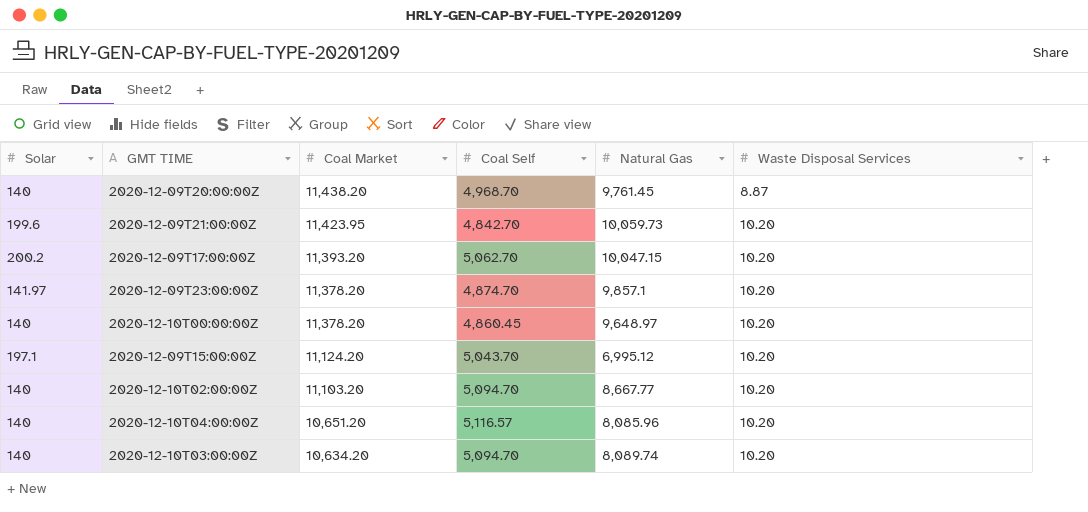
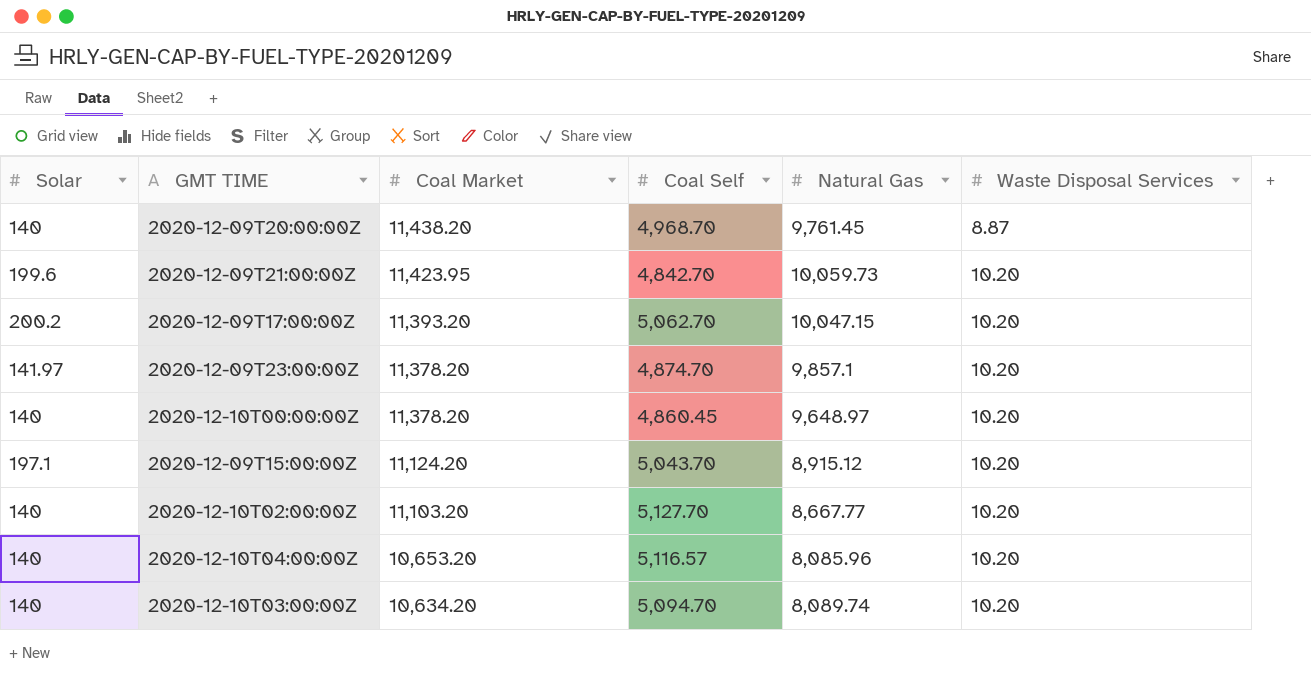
2020-12-09T15:00:00Z | Natural Gas: 6,995.12 -> 8,915.12
2020-12-10T02:00:00Z | Coal Self: 5,094.70 -> 5,127.70
2020-12-10T04:00:00Z | Coal Market: 10,651.20 -> 10,653.20

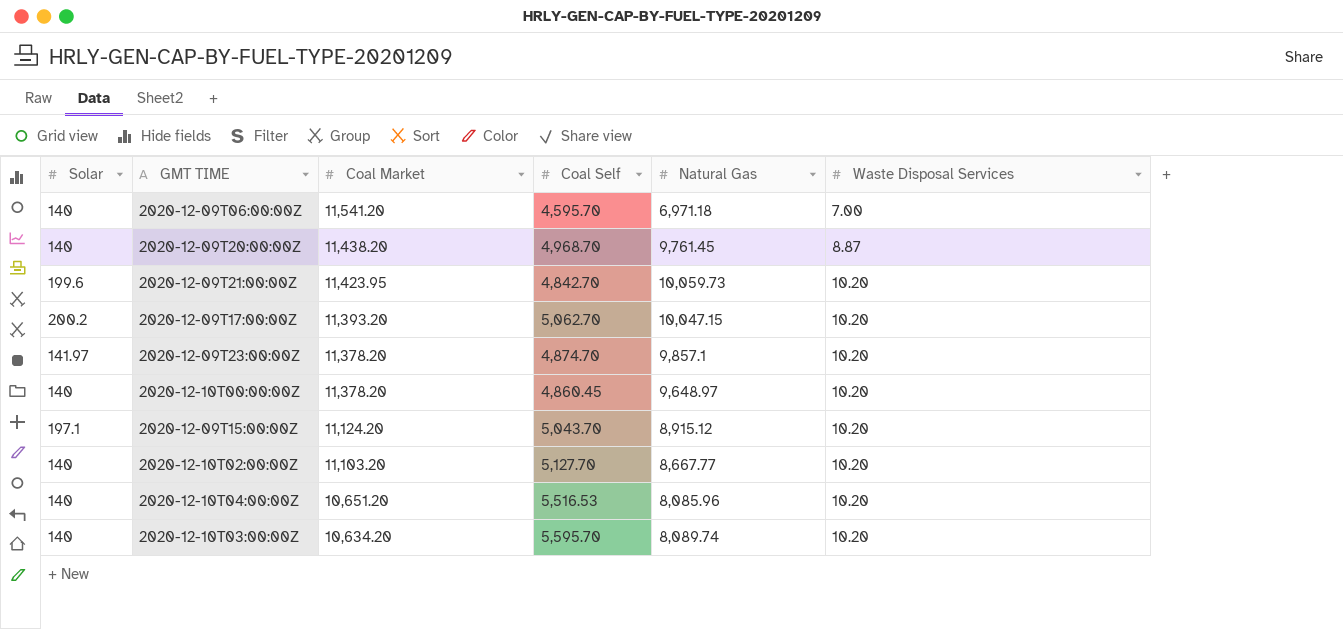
row 2020-12-09T06:00:00Z: none -> 140 | 11,541.20 | 4,595.70 | 6,971.18 | 7.00
2020-12-10T04:00:00Z | Coal Market: 10,653.20 -> 10,651.20
2020-12-10T04:00:00Z | Coal Self: 5,116.57 -> 5,516.53
2020-12-10T03:00:00Z | Coal Self: 5,094.70 -> 5,595.70

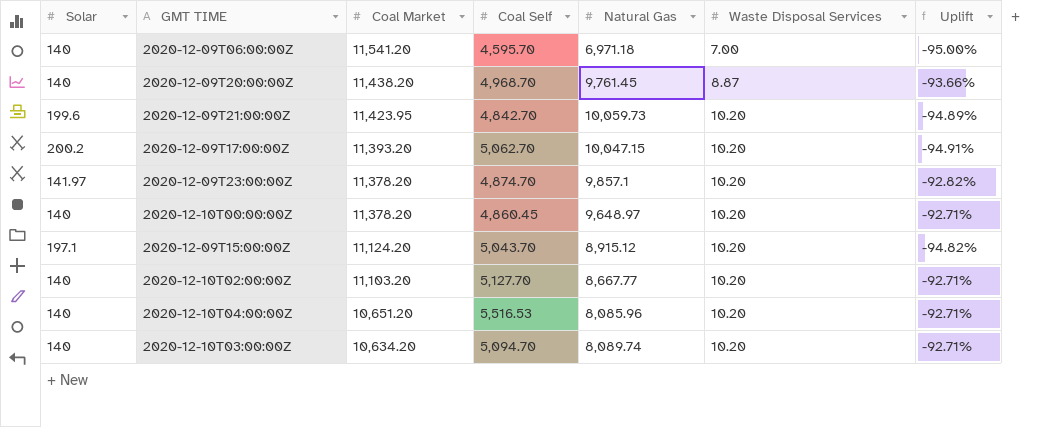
column Uplift | formula: none -> ([Waste Disposal Services] - [Solar]) / [Solar]
2020-12-10T03:00:00Z | Coal Self: 5,595.70 -> 5,094.70

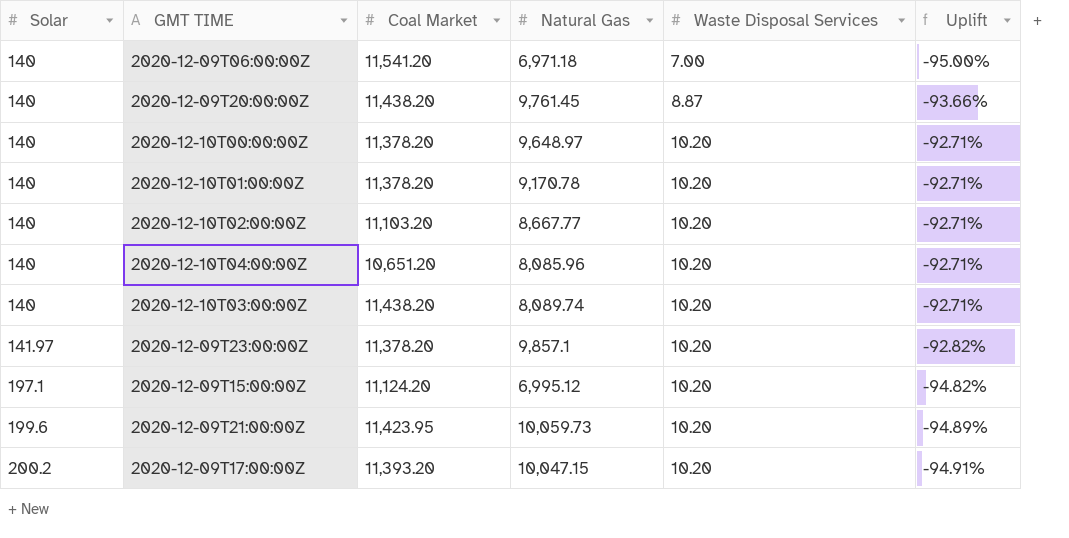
row order: Coal Market descending -> Solar ascending
column Coal Self | position: 4 -> none
row 2020-12-10T01:00:00Z: none -> 140 | 11,378.20 | 9,170.78 | 10.20 | -92.71%
2020-12-10T03:00:00Z | Coal Market: 10,634.20 -> 11,438.20
2020-12-09T15:00:00Z | Natural Gas: 8,915.12 -> 6,995.12

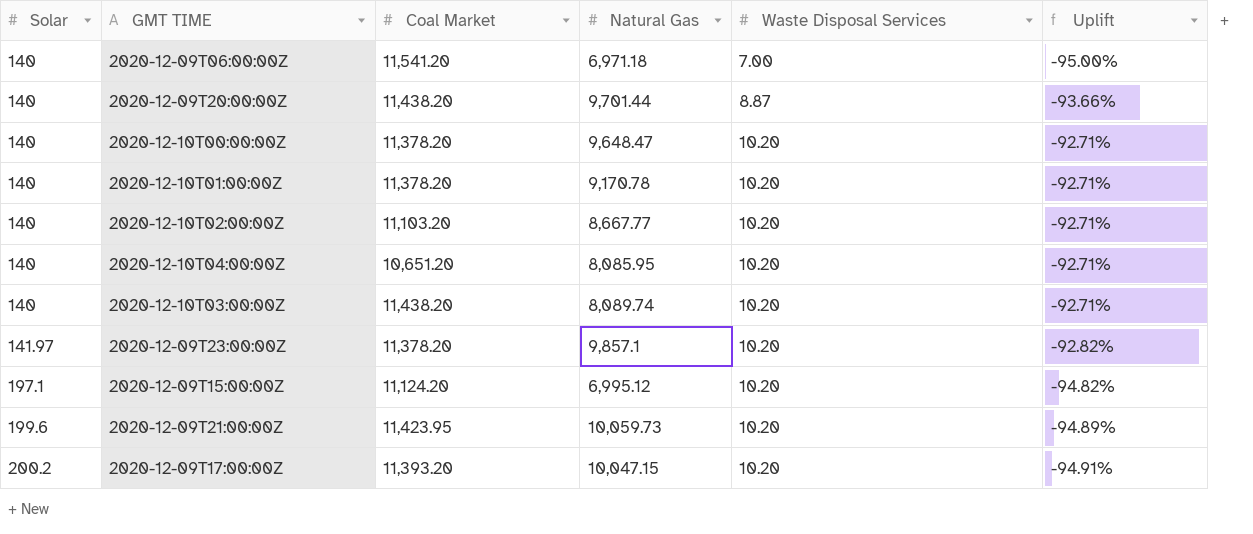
2020-12-09T20:00:00Z | Natural Gas: 9,761.45 -> 9,701.44
2020-12-10T00:00:00Z | Natural Gas: 9,648.97 -> 9,648.47
2020-12-10T04:00:00Z | Natural Gas: 8,085.96 -> 8,085.95

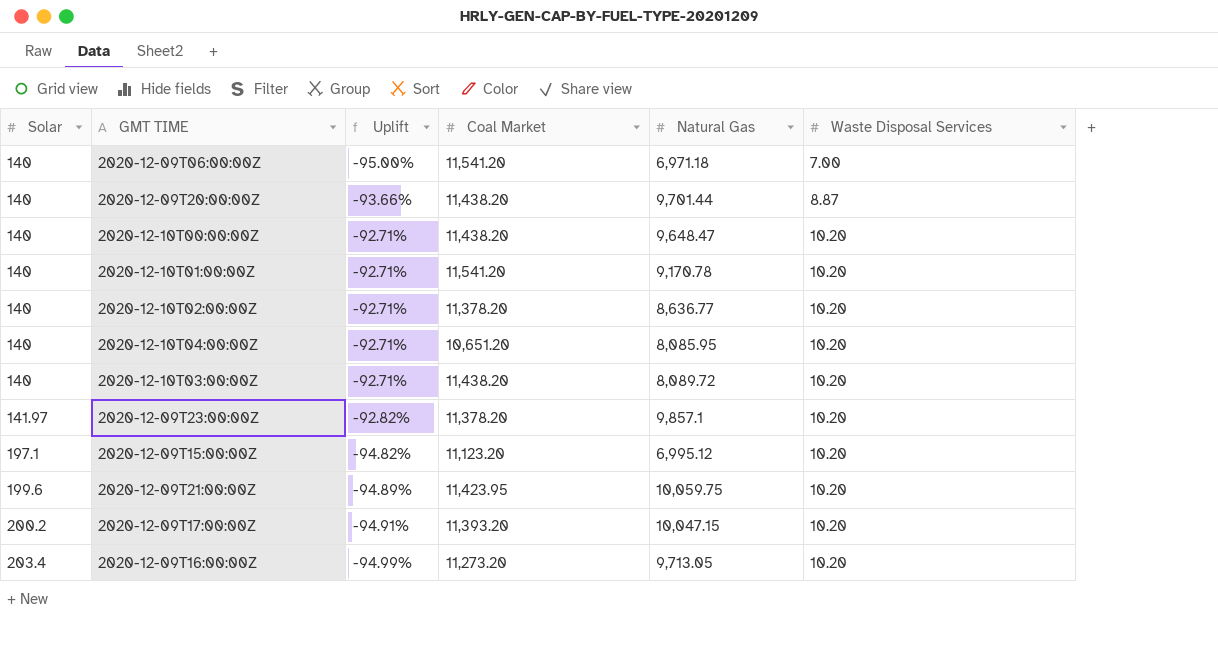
column Uplift | position: 6 -> 3
2020-12-10T00:00:00Z | Coal Market: 11,378.20 -> 11,438.20
2020-12-10T01:00:00Z | Coal Market: 11,378.20 -> 11,541.20
2020-12-10T02:00:00Z | Coal Market: 11,103.20 -> 11,378.20
2020-12-10T02:00:00Z | Natural Gas: 8,667.77 -> 8,636.77
2020-12-10T03:00:00Z | Natural Gas: 8,089.74 -> 8,089.72
2020-12-09T15:00:00Z | Coal Market: 11,124.20 -> 11,123.20
2020-12-09T21:00:00Z | Natural Gas: 10,059.73 -> 10,059.75
row 2020-12-09T16:00:00Z: none -> 203.4 | -94.99% | 11,273.20 | 9,713.05 | 10.20

